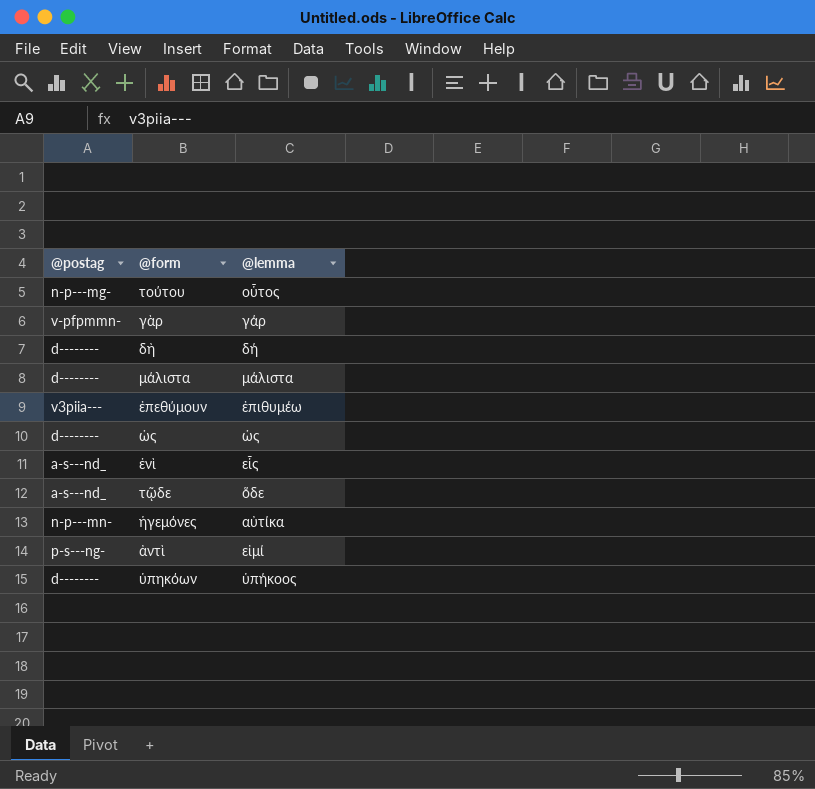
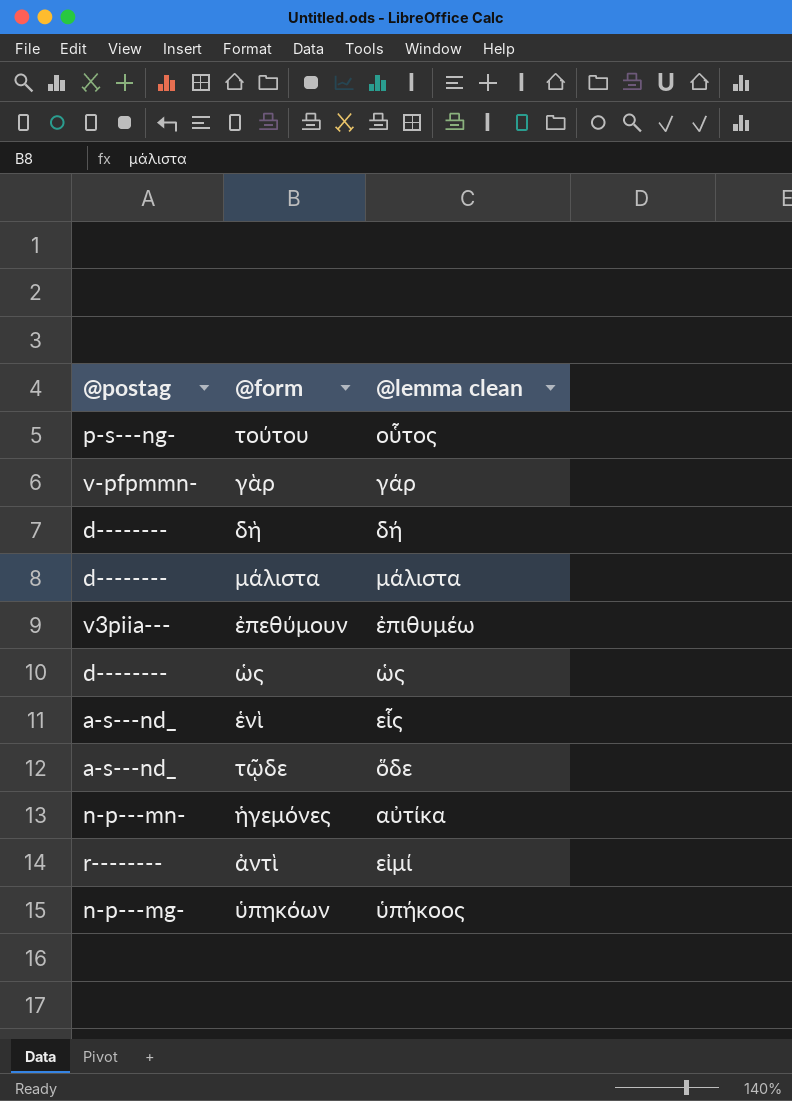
column name: @lemma -> @lemma clean
τούτου | @postag: n-p---mg- -> p-s---ng-
ἀντὶ | @postag: p-s---ng- -> r--------
ὑπηκόων | @postag: d-------- -> n-p---mg-

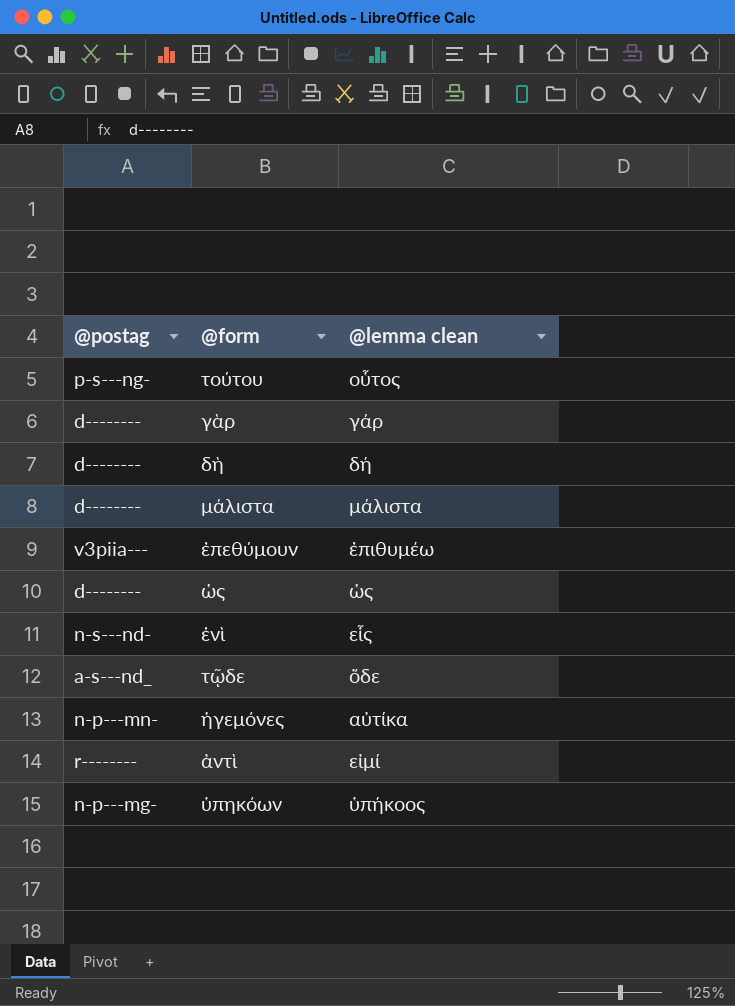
γὰρ | @postag: v-pfpmmn- -> d--------
ἑνὶ | @postag: a-s---nd_ -> n-s---nd-

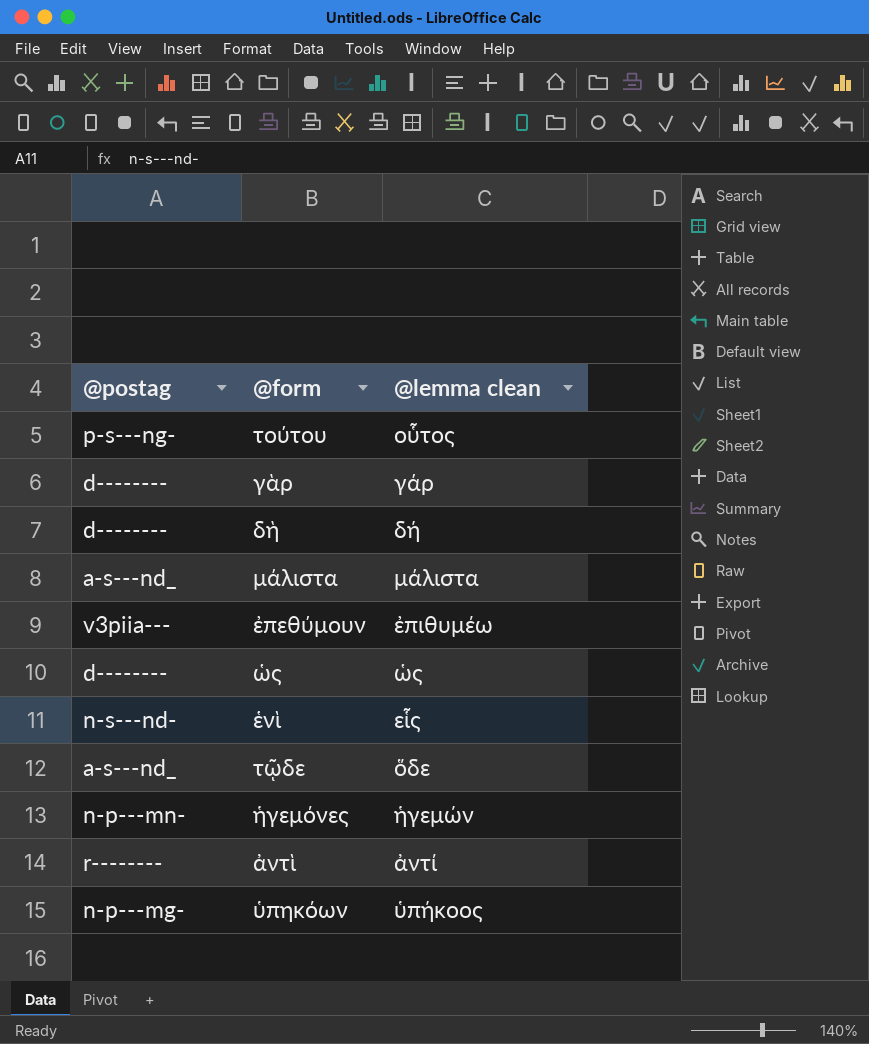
μάλιστα | @postag: d-------- -> a-s---nd_
ἡγεμόνες | @lemma clean: αὐτίκα -> ἡγεμών
ἀντὶ | @lemma clean: εἰμί -> ἀντί

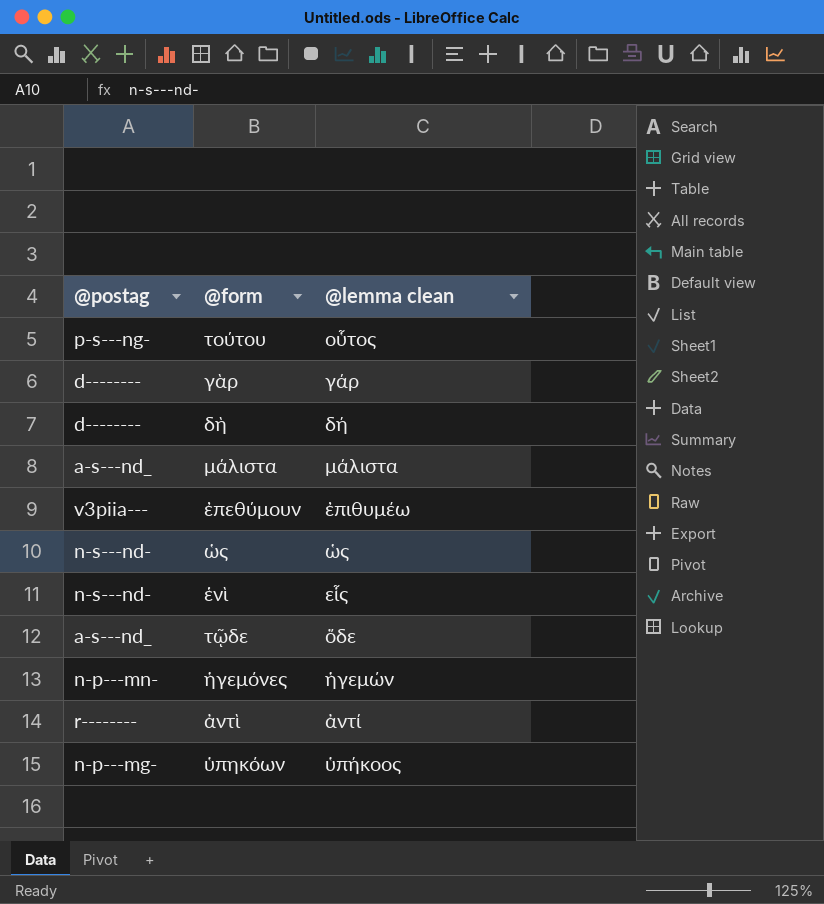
ὡς | @postag: d-------- -> n-s---nd-

